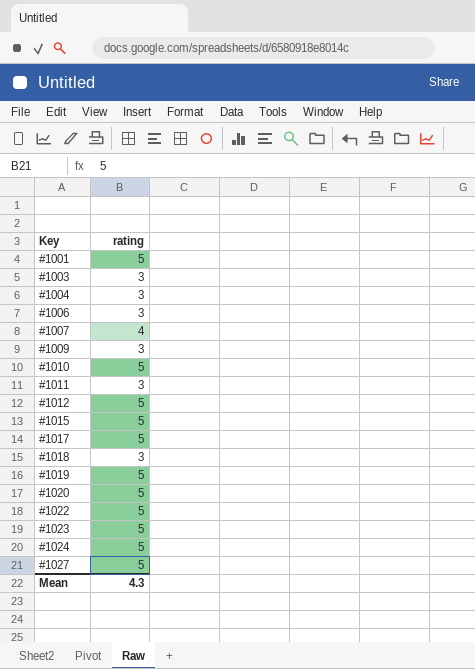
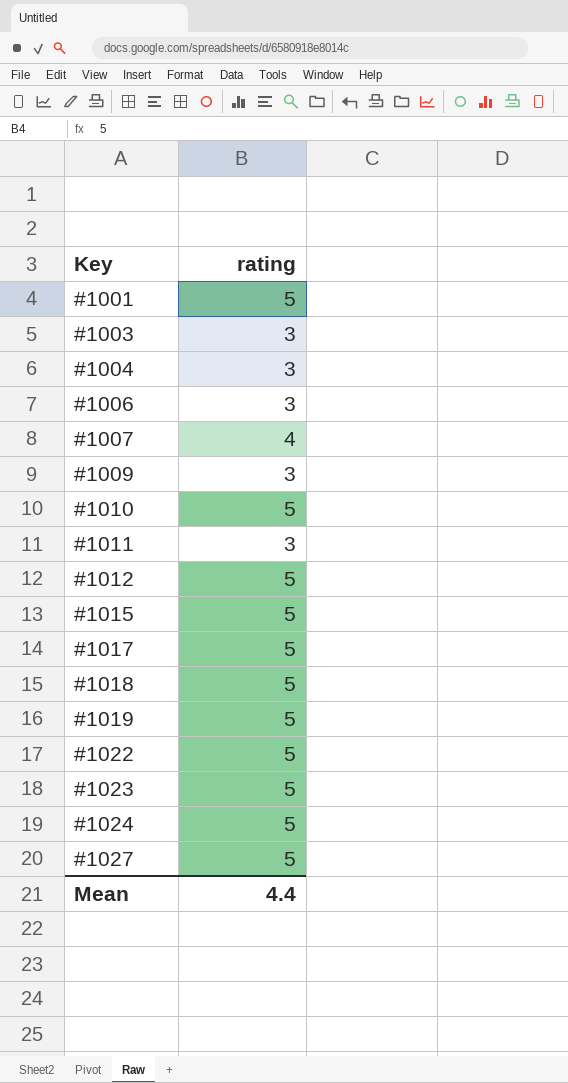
row #1020: 5 -> none
#1018 | rating: 3 -> 5
Mean | rating: 4.3 -> 4.4

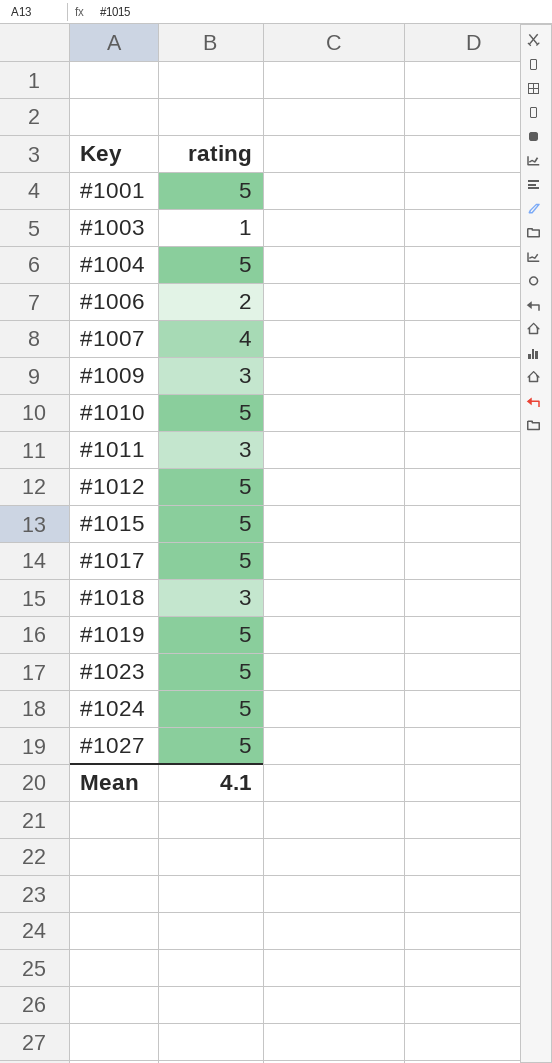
row #1022: 5 -> none
#1003 | rating: 3 -> 1
#1004 | rating: 3 -> 5
#1006 | rating: 3 -> 2
#1018 | rating: 5 -> 3
Mean | rating: 4.4 -> 4.1

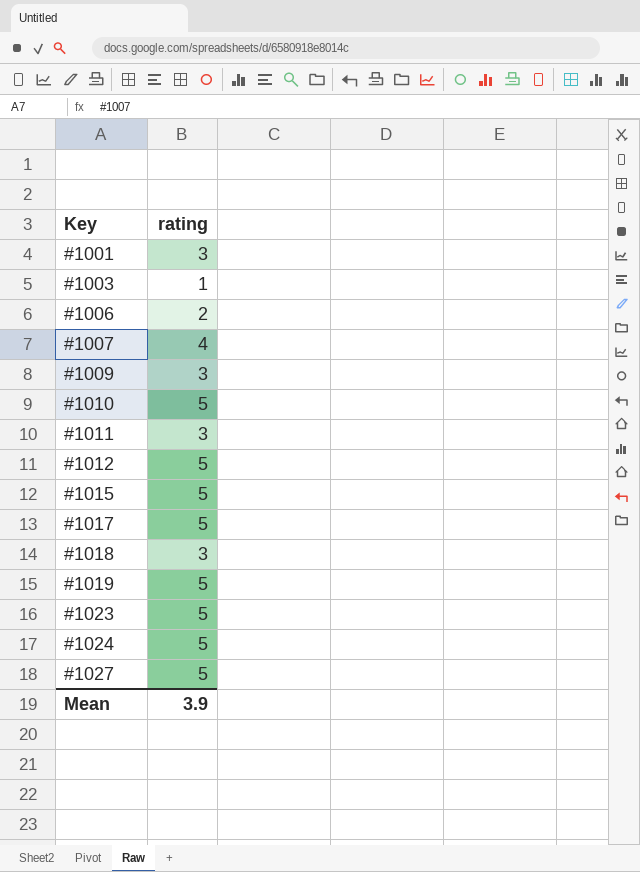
row #1004: 5 -> none
#1001 | rating: 5 -> 3
Mean | rating: 4.1 -> 3.9

